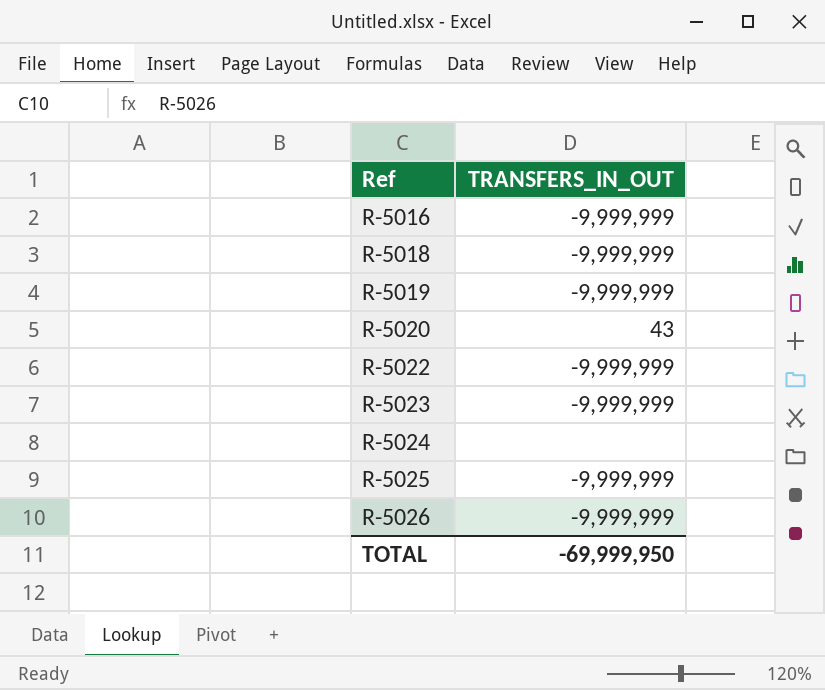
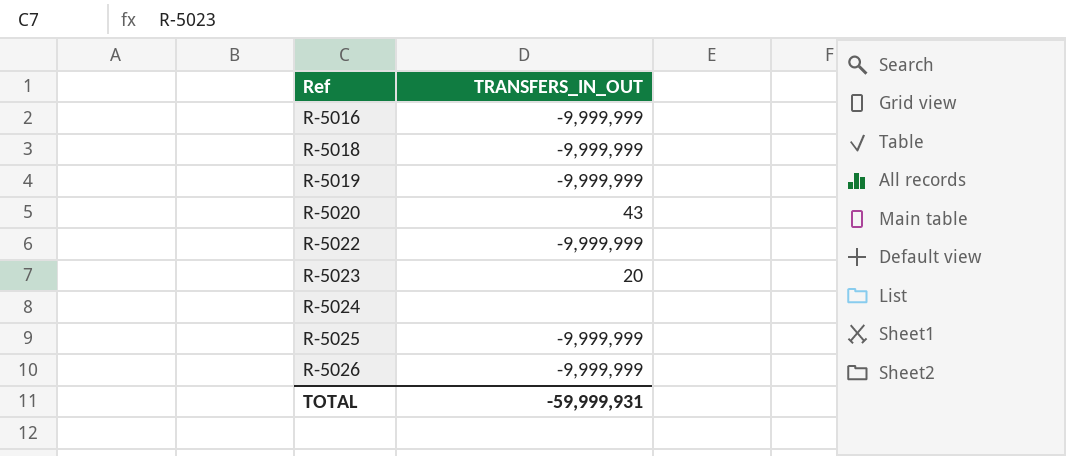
R-5023 | TRANSFERS_IN_OUT: -9,999,999 -> 20
TOTAL | TRANSFERS_IN_OUT: -69,999,950 -> -59,999,931

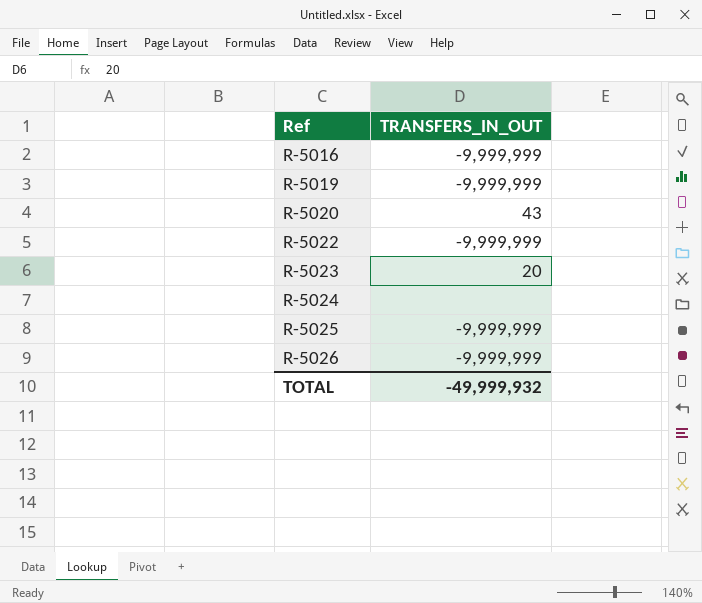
row R-5018: -9,999,999 -> none
TOTAL | TRANSFERS_IN_OUT: -59,999,931 -> -49,999,932

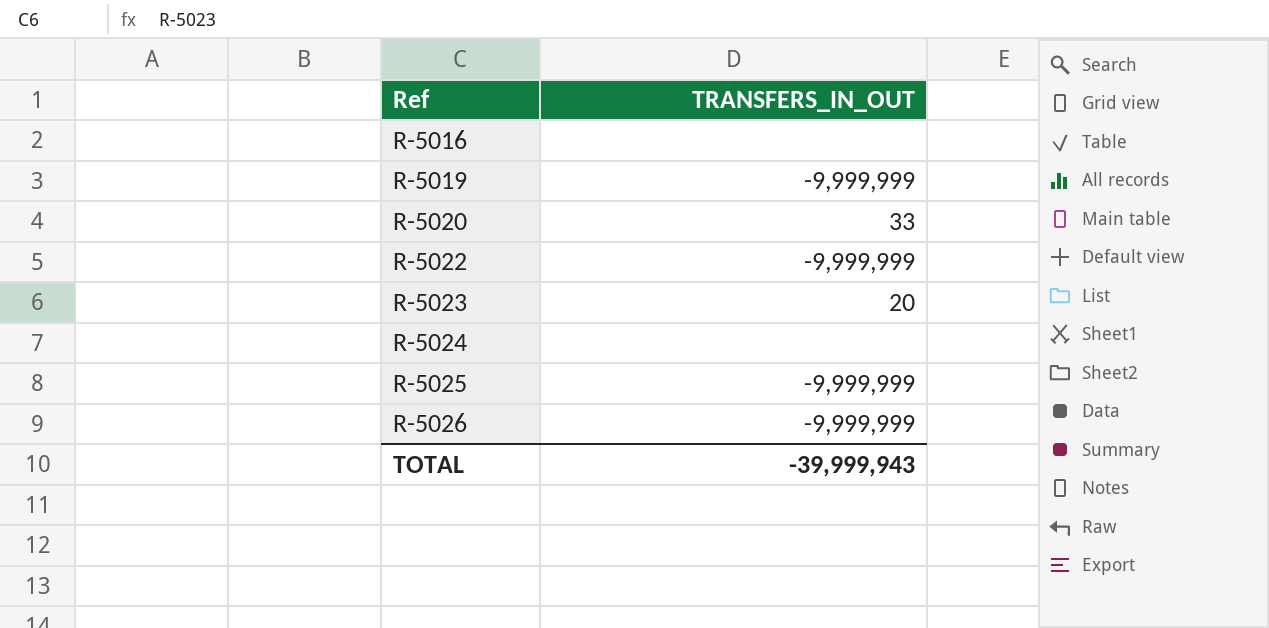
R-5016 | TRANSFERS_IN_OUT: -9,999,999 -> none
R-5020 | TRANSFERS_IN_OUT: 43 -> 33
TOTAL | TRANSFERS_IN_OUT: -49,999,932 -> -39,999,943

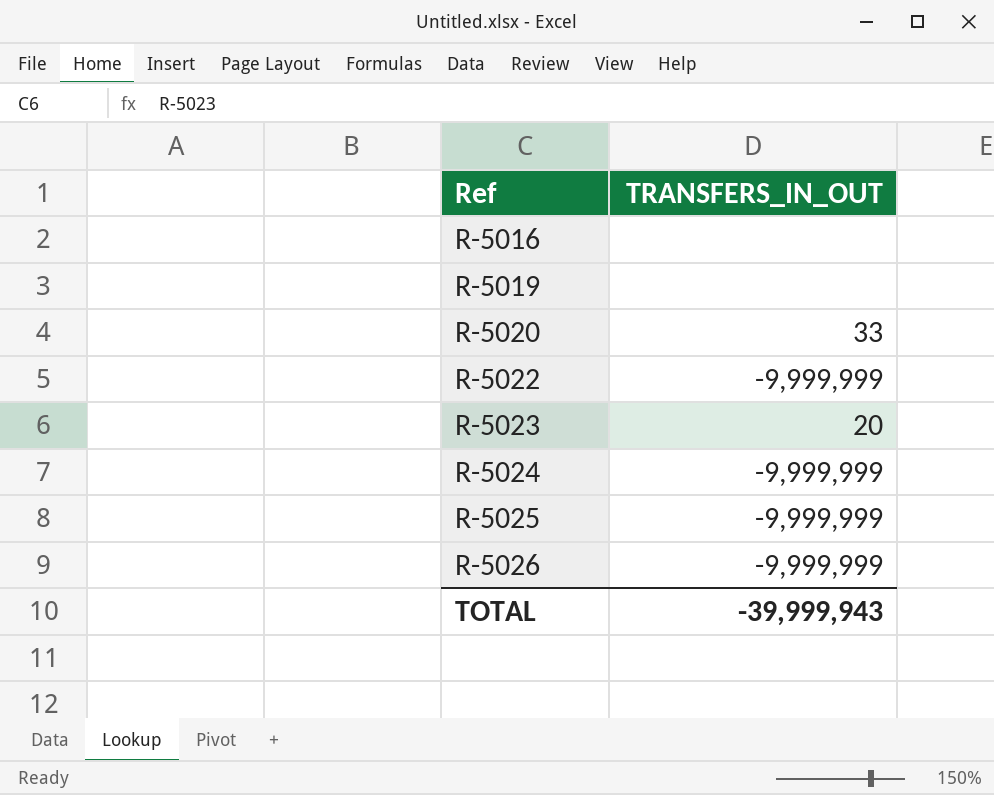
R-5019 | TRANSFERS_IN_OUT: -9,999,999 -> none
R-5024 | TRANSFERS_IN_OUT: none -> -9,999,999

